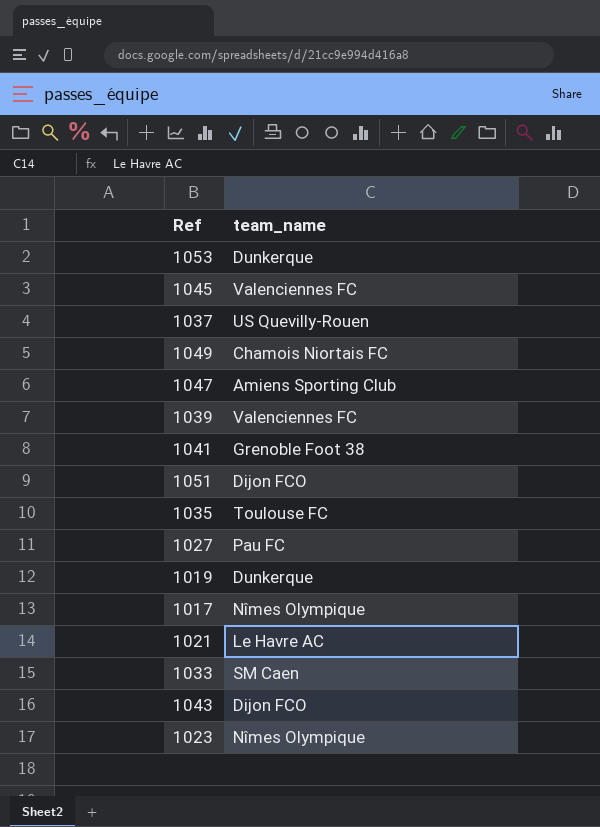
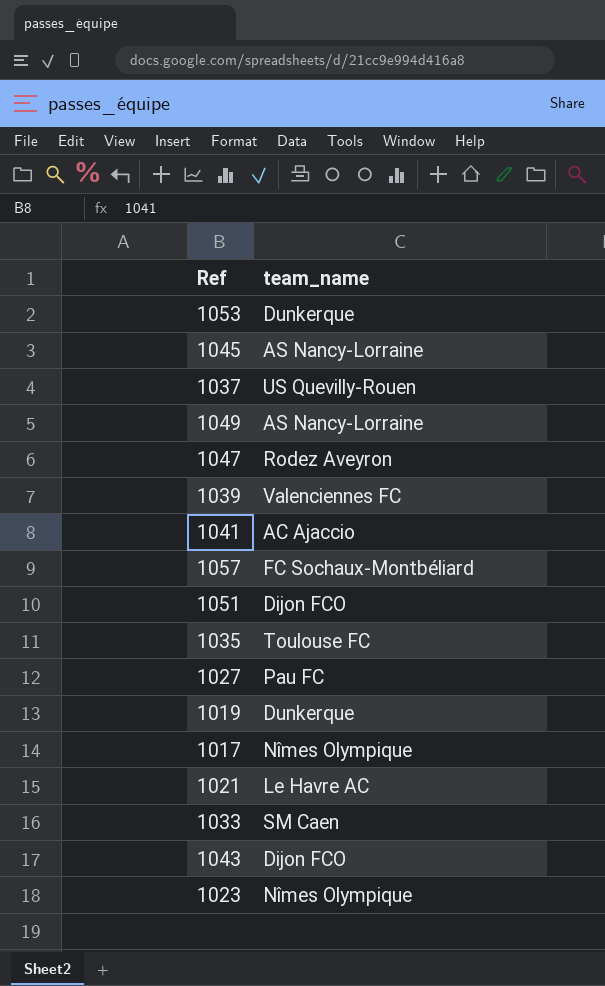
1045 | team_name: Valenciennes FC -> AS Nancy-Lorraine
1049 | team_name: Chamois Niortais FC -> AS Nancy-Lorraine
1047 | team_name: Amiens Sporting Club -> Rodez Aveyron
1041 | team_name: Grenoble Foot 38 -> AC Ajaccio
row 1057: none -> FC Sochaux-Montbéliard

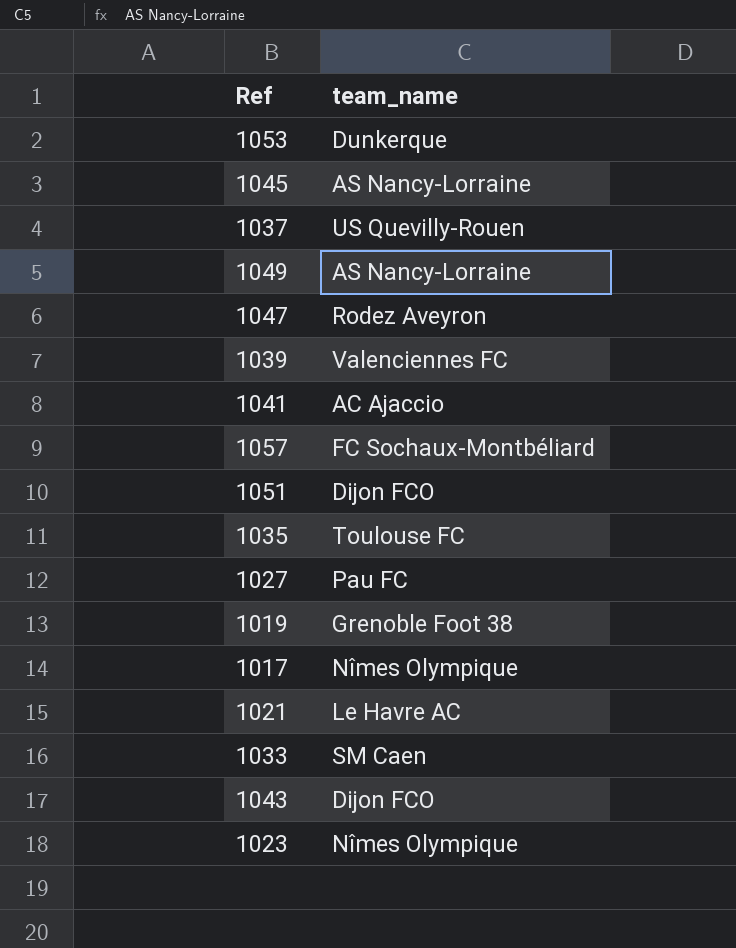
1019 | team_name: Dunkerque -> Grenoble Foot 38

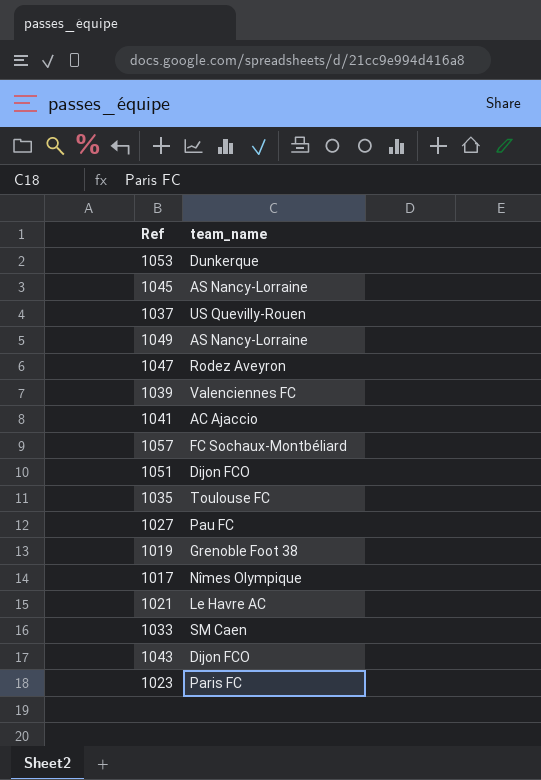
1023 | team_name: Nîmes Olympique -> Paris FC

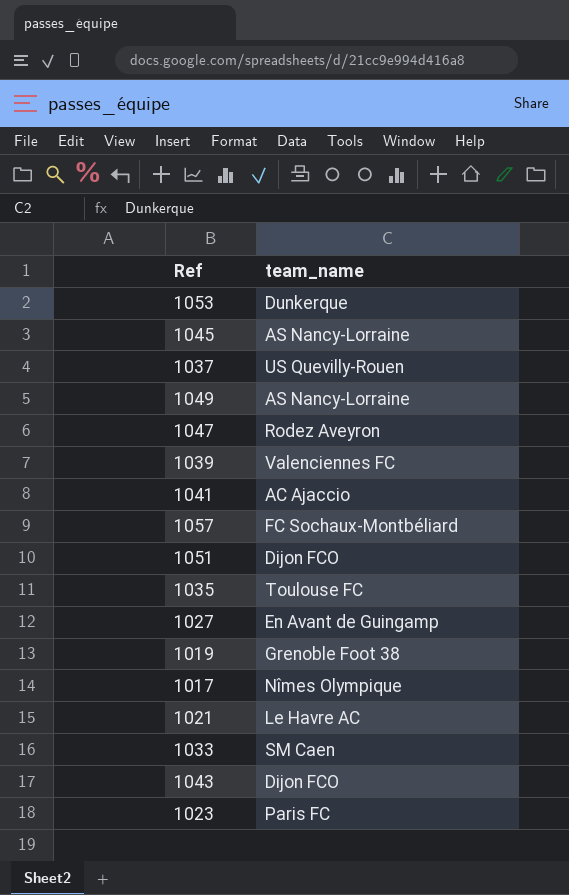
1027 | team_name: Pau FC -> En Avant de Guingamp

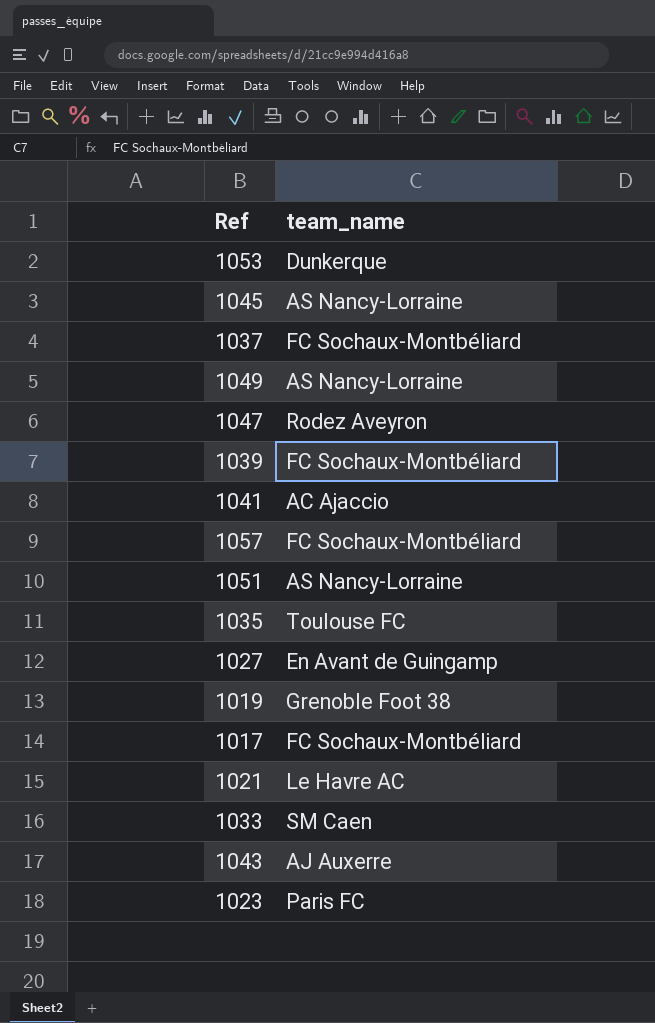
1037 | team_name: US Quevilly-Rouen -> FC Sochaux-Montbéliard
1039 | team_name: Valenciennes FC -> FC Sochaux-Montbéliard
1051 | team_name: Dijon FCO -> AS Nancy-Lorraine
1017 | team_name: Nîmes Olympique -> FC Sochaux-Montbéliard
1043 | team_name: Dijon FCO -> AJ Auxerre

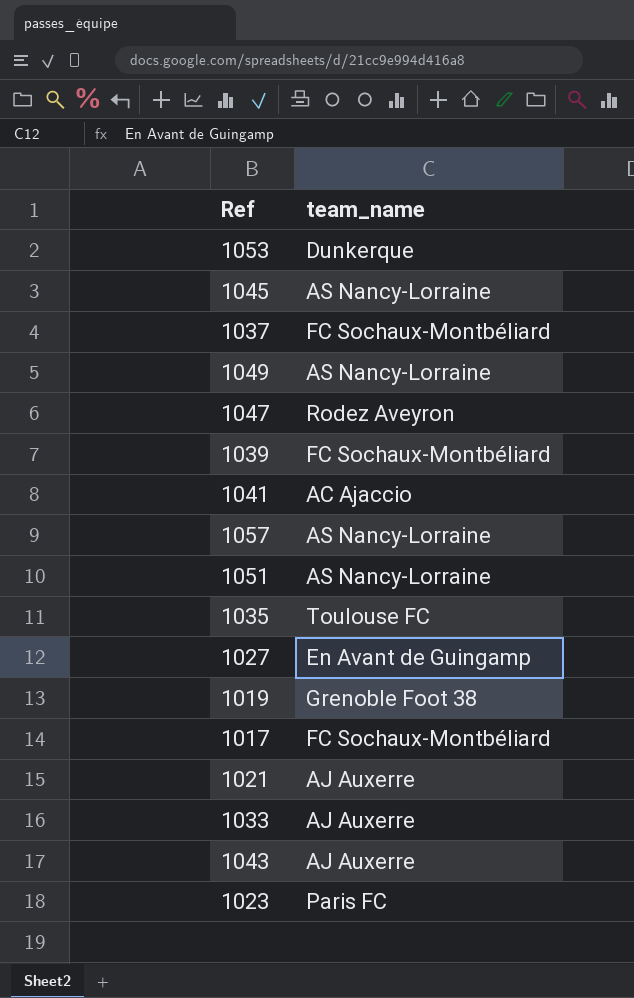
1057 | team_name: FC Sochaux-Montbéliard -> AS Nancy-Lorraine
1021 | team_name: Le Havre AC -> AJ Auxerre
1033 | team_name: SM Caen -> AJ Auxerre

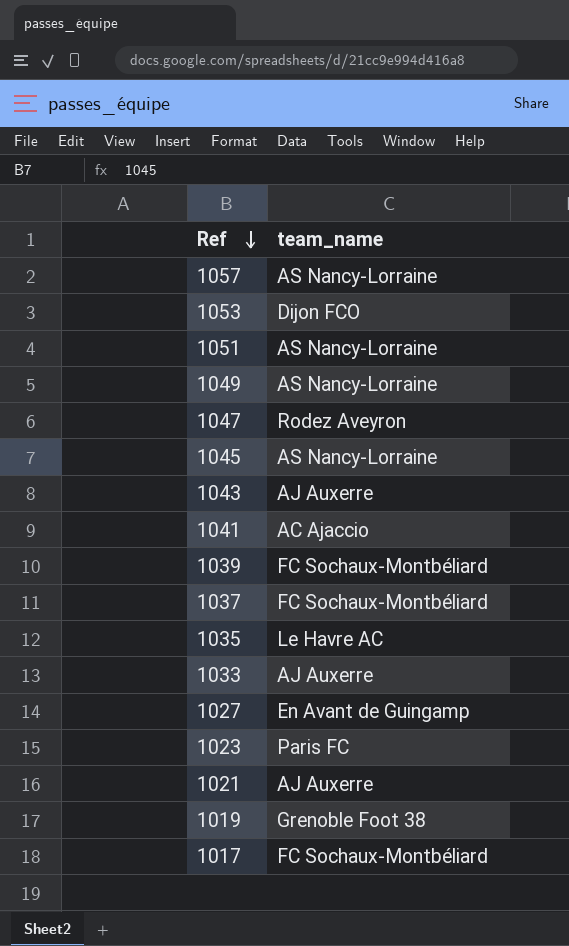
row order: none -> Ref descending
1053 | team_name: Dunkerque -> Dijon FCO
1035 | team_name: Toulouse FC -> Le Havre AC

